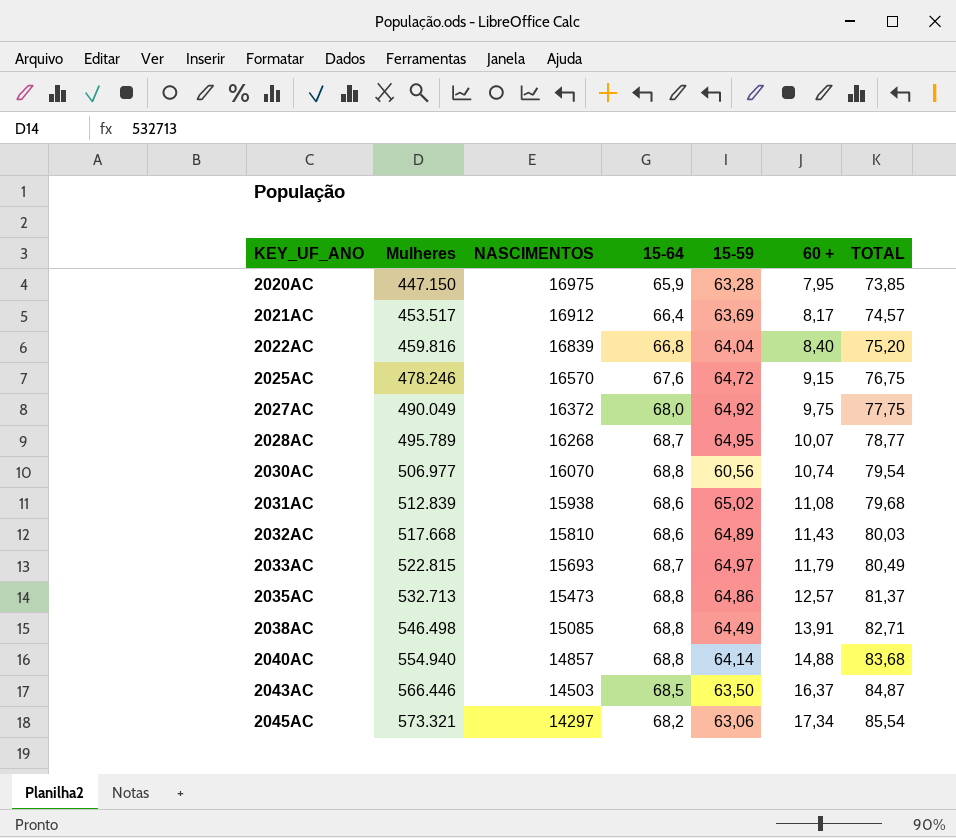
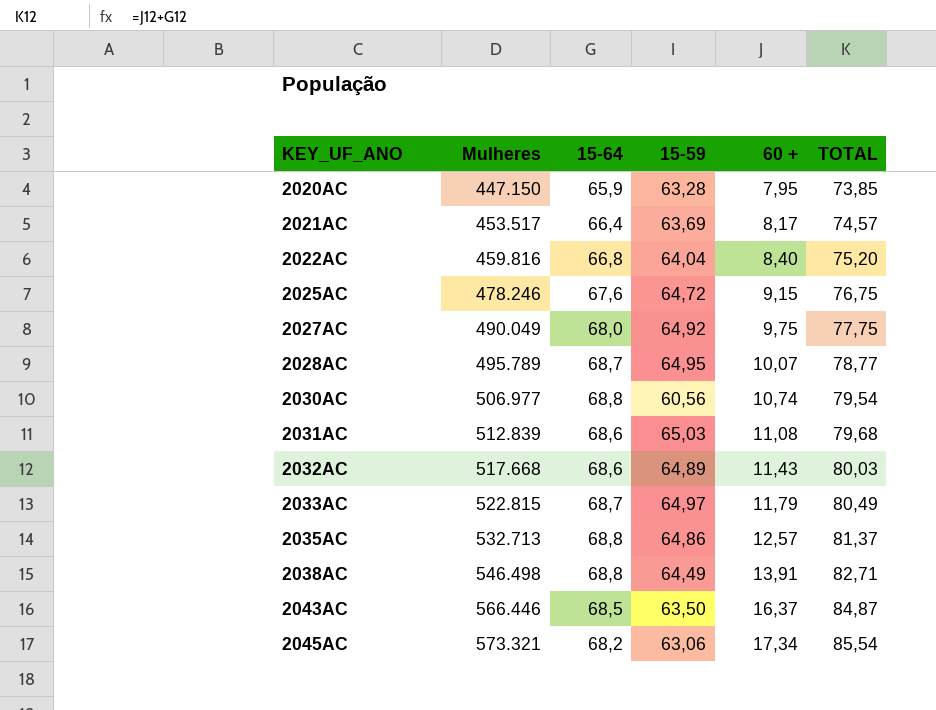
column NASCIMENTOS | position: 3 -> none
row 2040AC: 554.940 | 14857 | 68,8 | 64,14 | 14,88 | 83,68 -> none
2031AC | 15-59: 65,02 -> 65,03

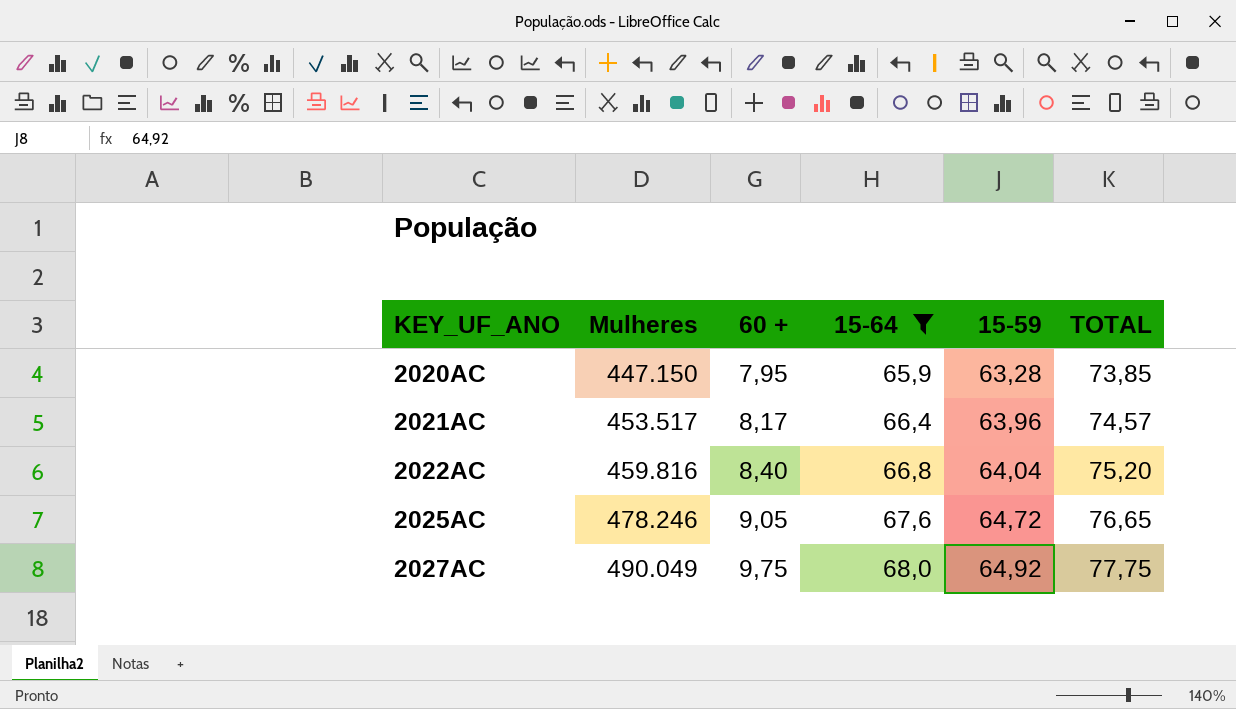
filter: none -> 15-64 <= 68,0
column 60 + | position: 5 -> 3
2021AC | 15-59: 63,69 -> 63,96
2025AC | 60 +: 9,15 -> 9,05
2025AC | TOTAL: 76,75 -> 76,65

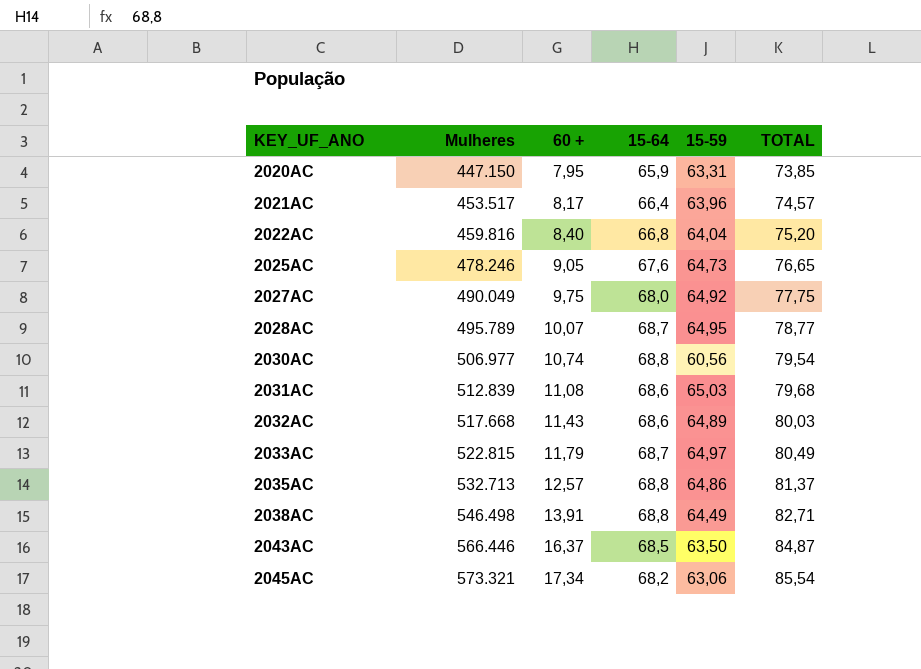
filter: 15-64 <= 68,0 -> none
2020AC | 15-59: 63,28 -> 63,31
2025AC | 15-59: 64,72 -> 64,73

